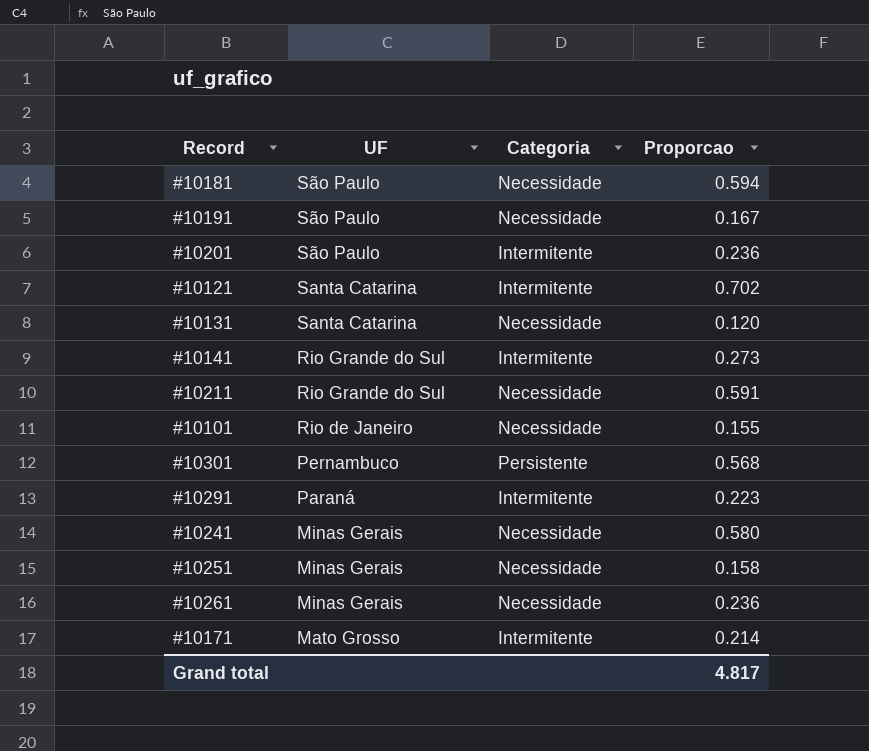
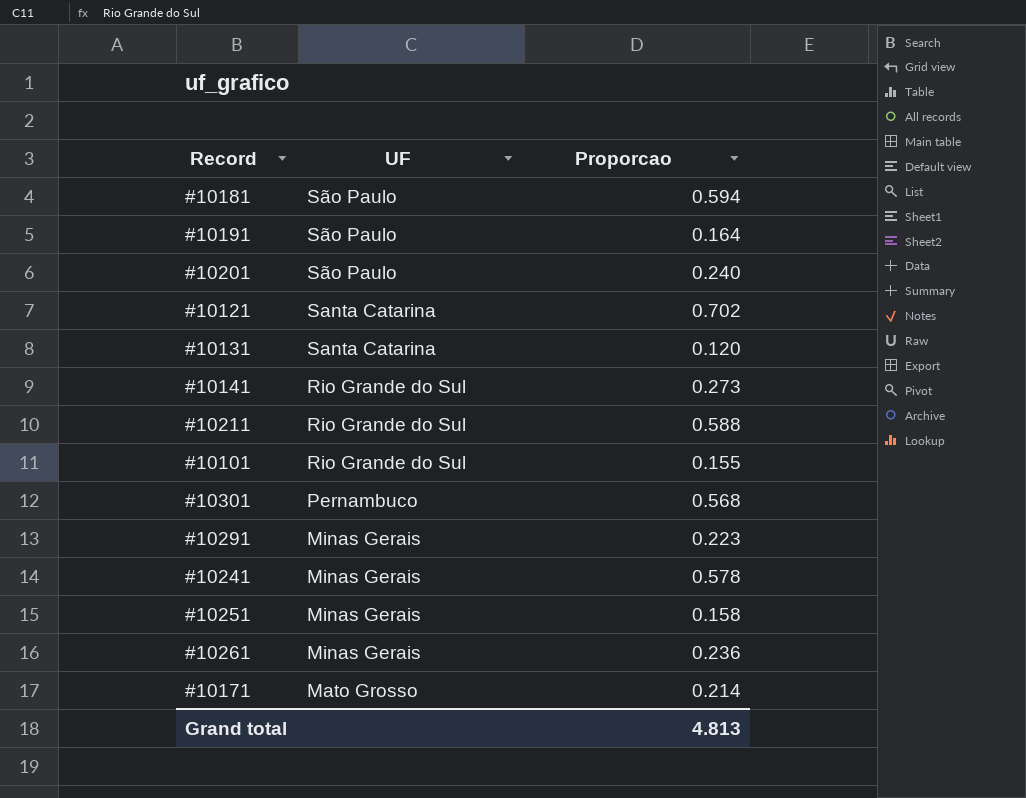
column Categoria | position: 3 -> none
#10191 | Proporcao: 0.167 -> 0.164
#10201 | Proporcao: 0.236 -> 0.240
#10211 | Proporcao: 0.591 -> 0.588
#10101 | UF: Rio de Janeiro -> Rio Grande do Sul
#10291 | UF: Paraná -> Minas Gerais
#10241 | Proporcao: 0.580 -> 0.578
Grand total | Proporcao: 4.817 -> 4.813

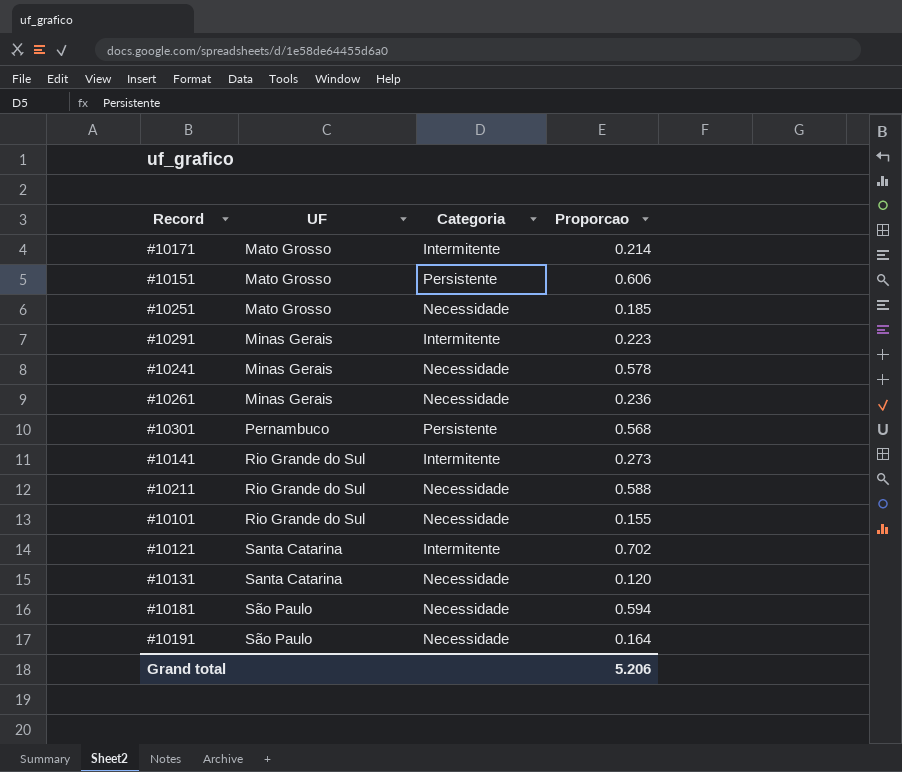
row order: UF descending -> UF ascending
column Categoria | position: none -> 3
row #10201: São Paulo | 0.240 -> none
row #10151: none -> Mato Grosso | Persistente | 0.606
#10251 | UF: Minas Gerais -> Mato Grosso
#10251 | Proporcao: 0.158 -> 0.185
Grand total | Proporcao: 4.813 -> 5.206

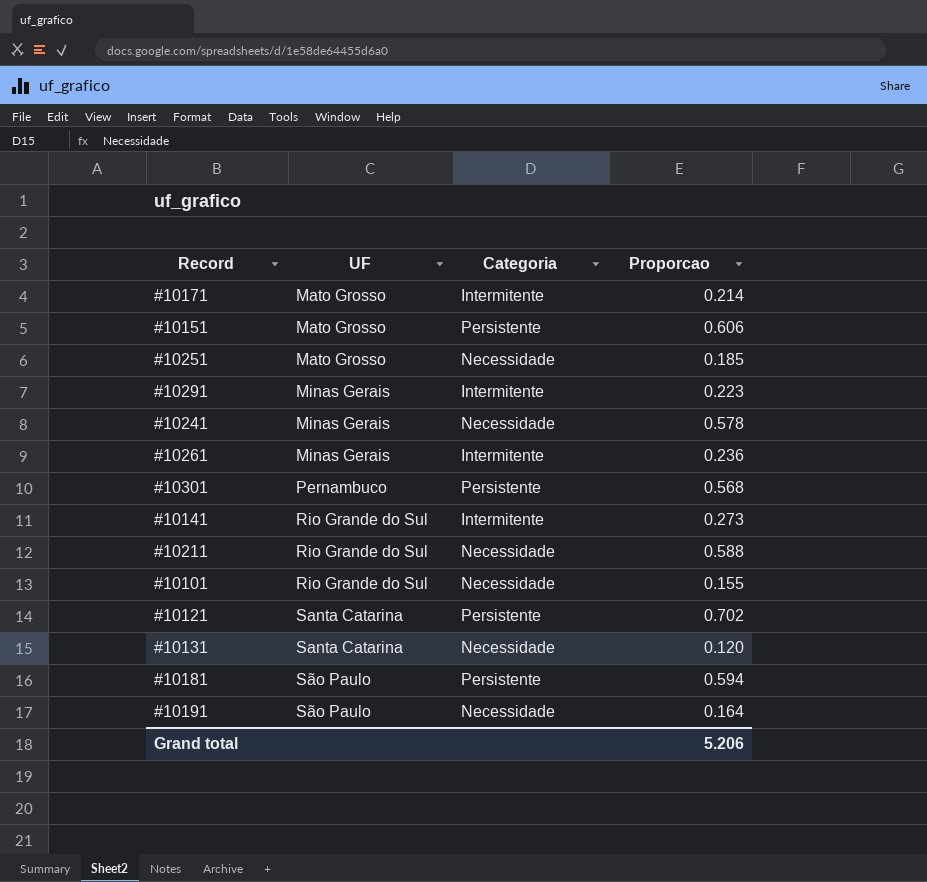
#10261 | Categoria: Necessidade -> Intermitente
#10121 | Categoria: Intermitente -> Persistente
#10181 | Categoria: Necessidade -> Persistente

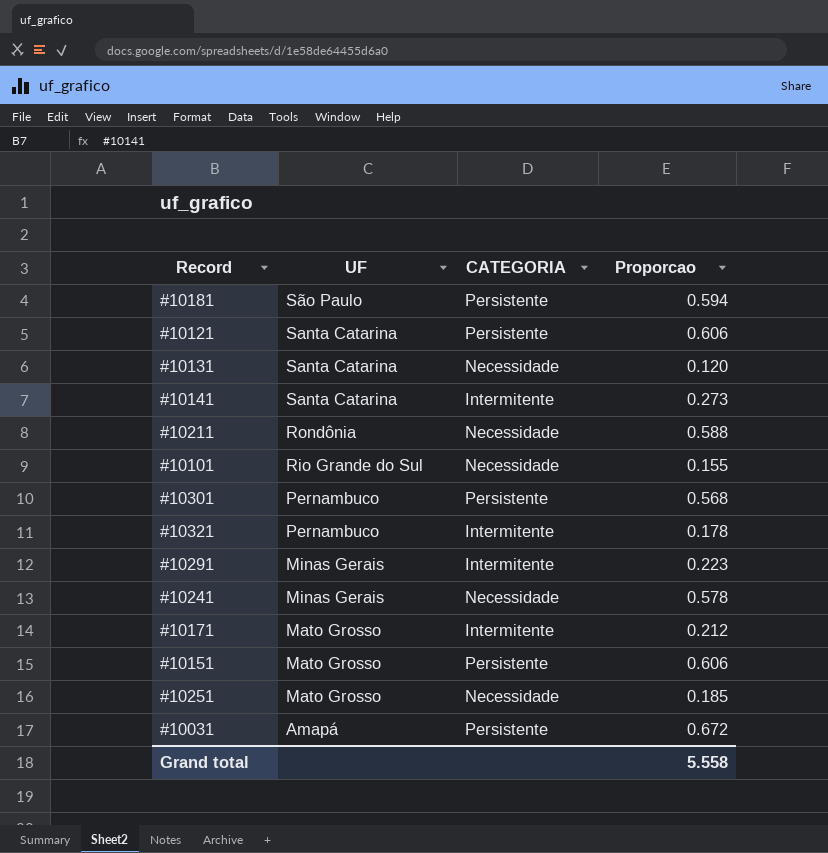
row order: UF ascending -> UF descending
column name: Categoria -> CATEGORIA
row #10261: Minas Gerais | Intermitente | 0.236 -> none
row #10191: São Paulo | Necessidade | 0.164 -> none
#10121 | Proporcao: 0.702 -> 0.606
#10141 | UF: Rio Grande do Sul -> Santa Catarina
#10211 | UF: Rio Grande do Sul -> Rondônia
row #10321: none -> Pernambuco | Intermitente | 0.178
#10171 | Proporcao: 0.214 -> 0.212
row #10031: none -> Amapá | Persistente | 0.672
Grand total | Proporcao: 5.206 -> 5.558

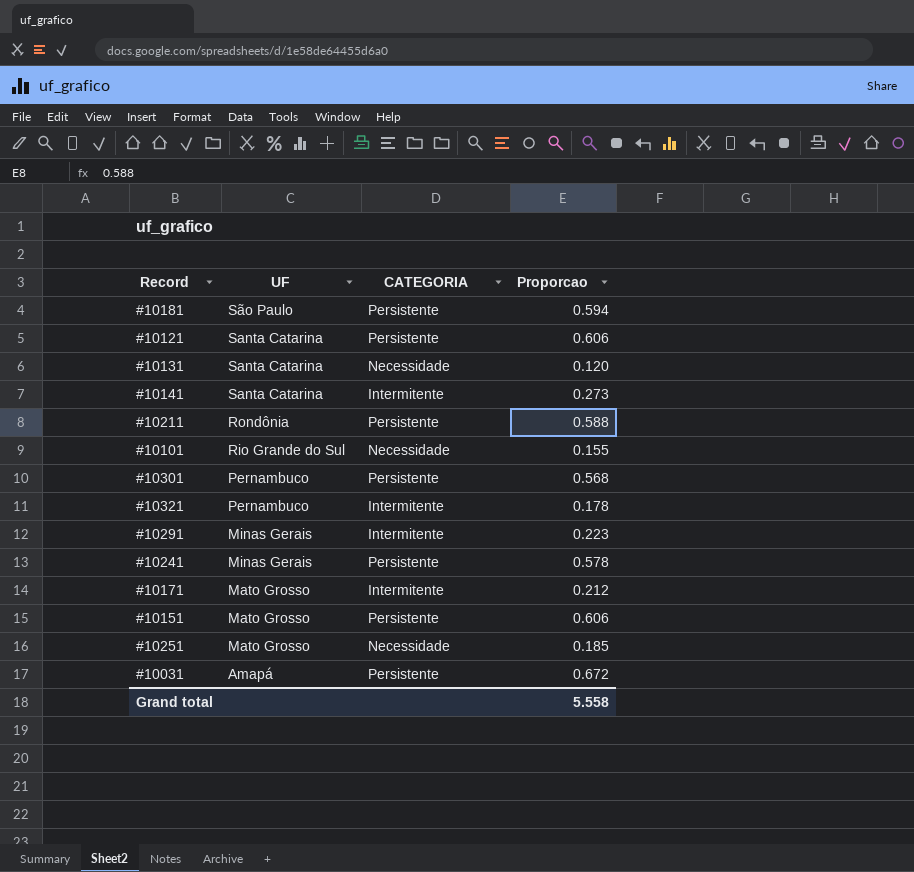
#10211 | CATEGORIA: Necessidade -> Persistente
#10241 | CATEGORIA: Necessidade -> Persistente

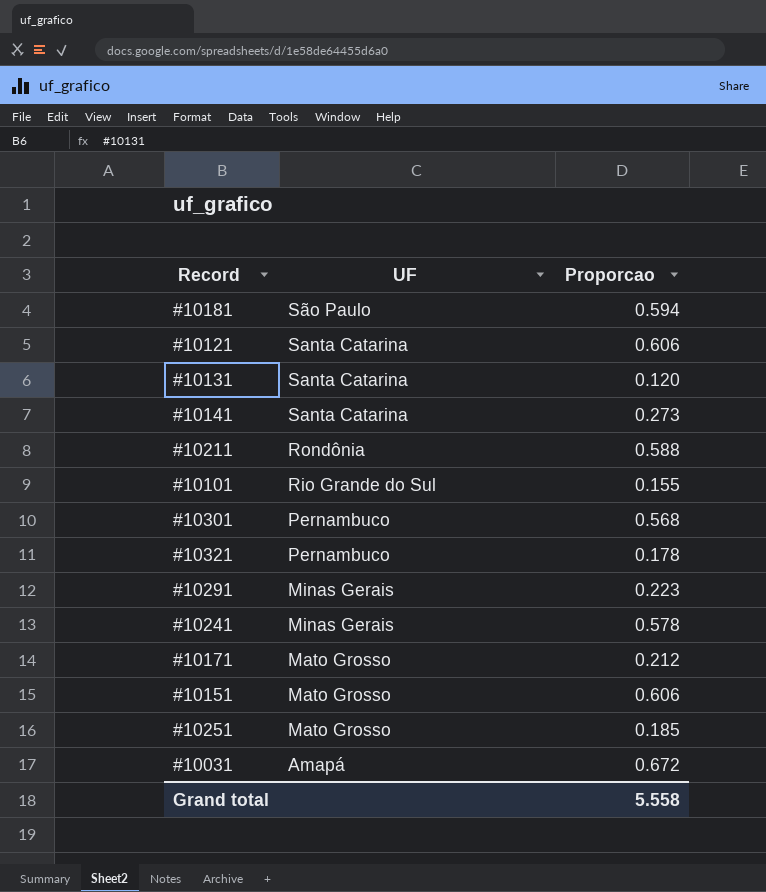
column CATEGORIA | position: 3 -> none

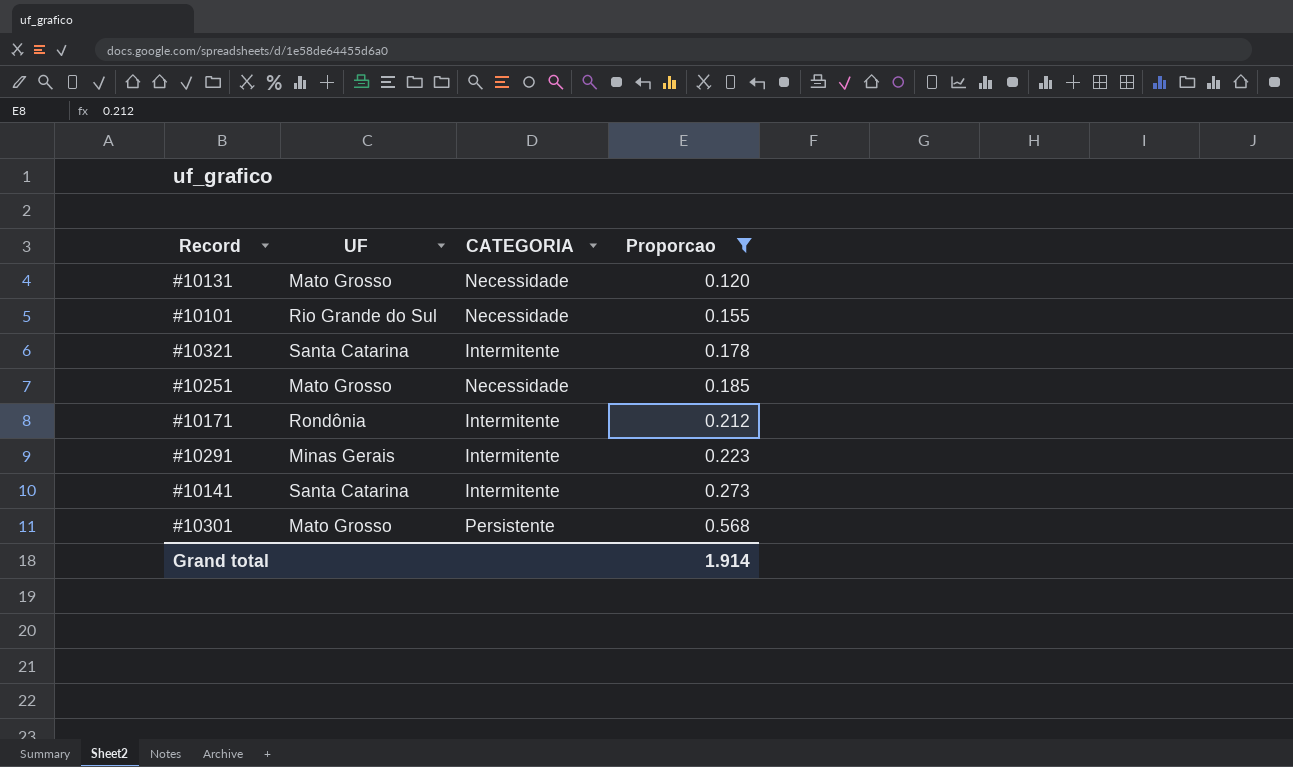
filter: none -> Proporcao <= 0.568
row order: UF descending -> Proporcao ascending
column CATEGORIA | position: none -> 3
#10131 | UF: Santa Catarina -> Mato Grosso
#10321 | UF: Pernambuco -> Santa Catarina
#10171 | UF: Mato Grosso -> Rondônia
#10301 | UF: Pernambuco -> Mato Grosso
Grand total | Proporcao: 5.558 -> 1.914

